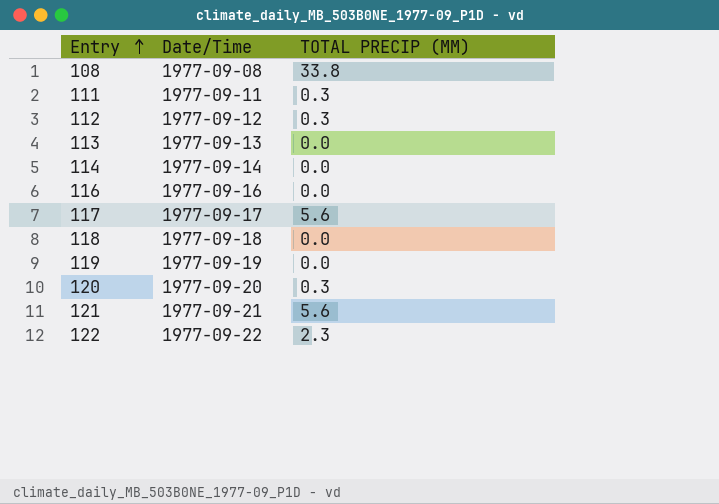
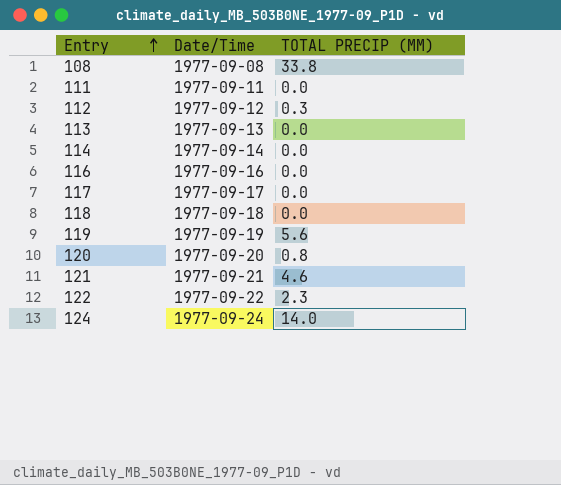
111 | TOTAL PRECIP (MM): 0.3 -> 0.0
117 | TOTAL PRECIP (MM): 5.6 -> 0.0
119 | TOTAL PRECIP (MM): 0.0 -> 5.6
120 | TOTAL PRECIP (MM): 0.3 -> 0.8
121 | TOTAL PRECIP (MM): 5.6 -> 4.6
row 124: none -> 1977-09-24 | 14.0

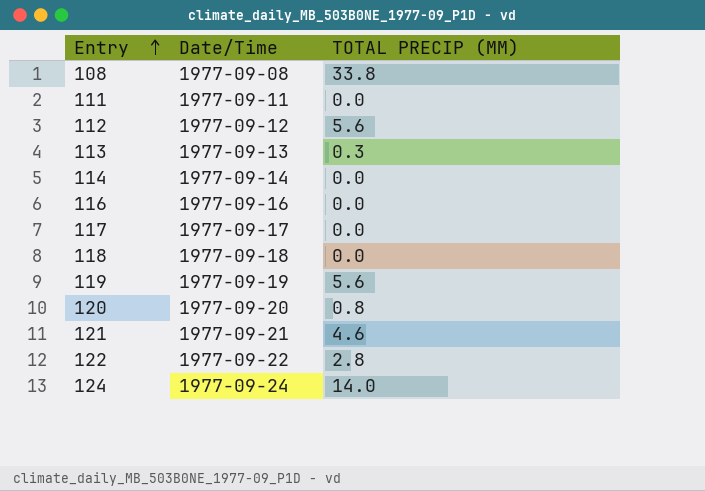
112 | TOTAL PRECIP (MM): 0.3 -> 5.6
113 | TOTAL PRECIP (MM): 0.0 -> 0.3
122 | TOTAL PRECIP (MM): 2.3 -> 2.8

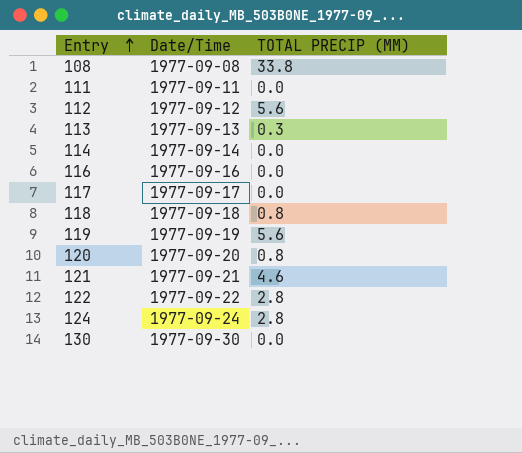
118 | TOTAL PRECIP (MM): 0.0 -> 0.8
124 | TOTAL PRECIP (MM): 14.0 -> 2.8
row 130: none -> 1977-09-30 | 0.0

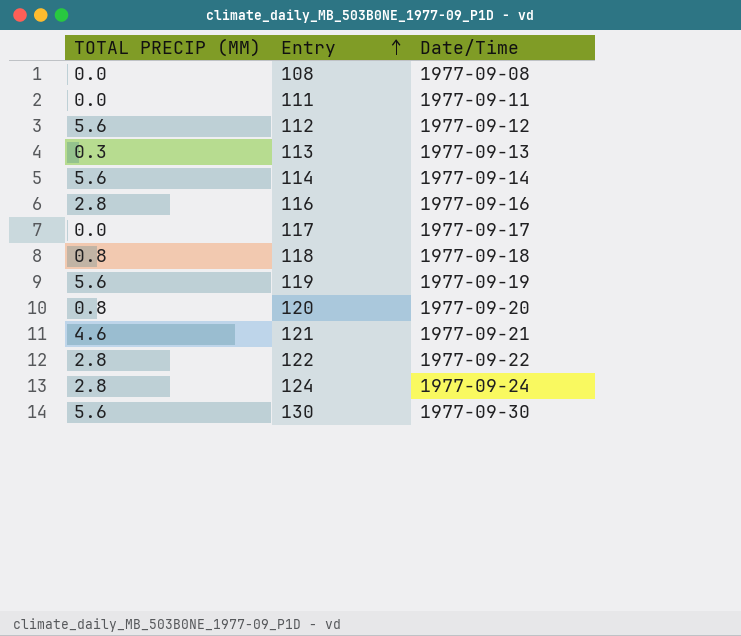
column TOTAL PRECIP (MM) | position: 3 -> 1
108 | TOTAL PRECIP (MM): 33.8 -> 0.0
114 | TOTAL PRECIP (MM): 0.0 -> 5.6
116 | TOTAL PRECIP (MM): 0.0 -> 2.8
130 | TOTAL PRECIP (MM): 0.0 -> 5.6

